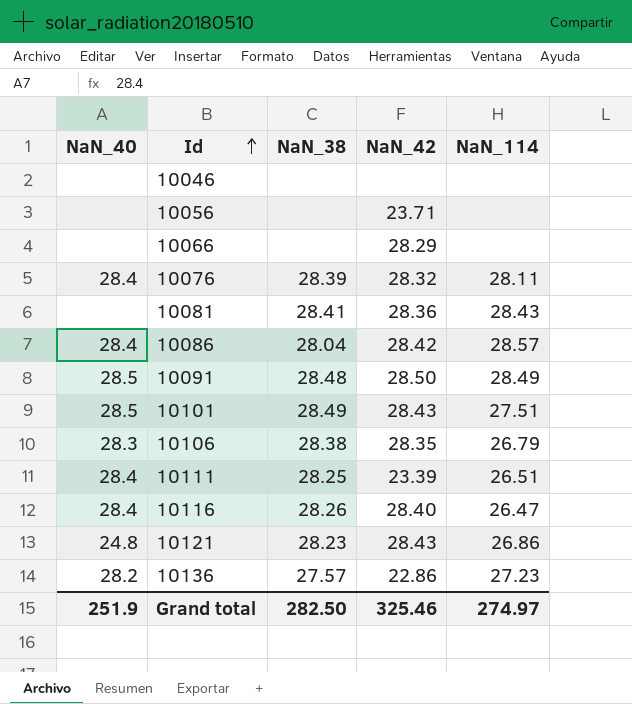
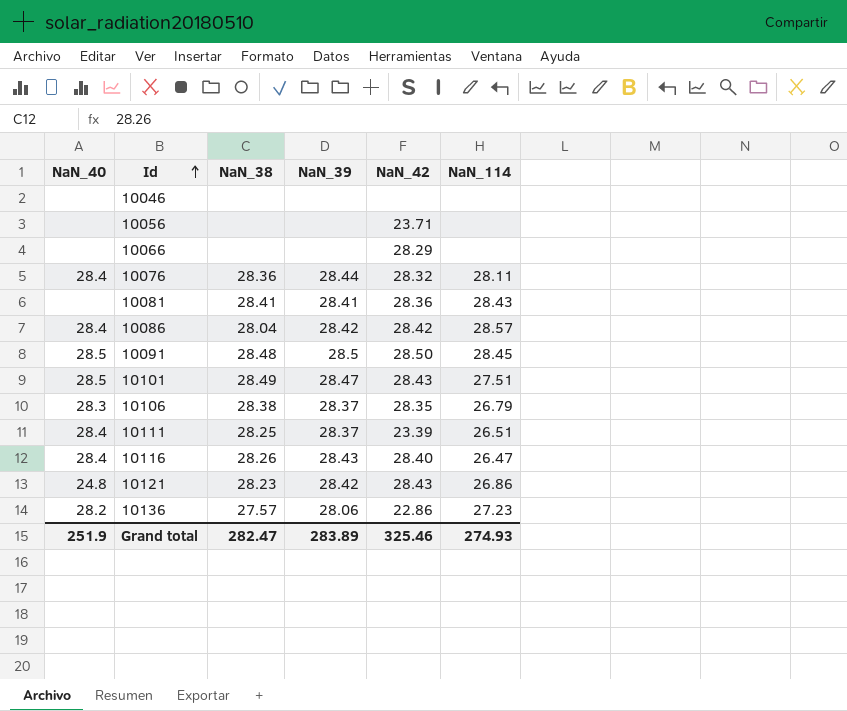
column NaN_39 | position: none -> 4
10076 | NaN_38: 28.39 -> 28.36
10091 | NaN_114: 28.49 -> 28.45
Grand total | NaN_38: 282.50 -> 282.47
Grand total | NaN_114: 274.97 -> 274.93

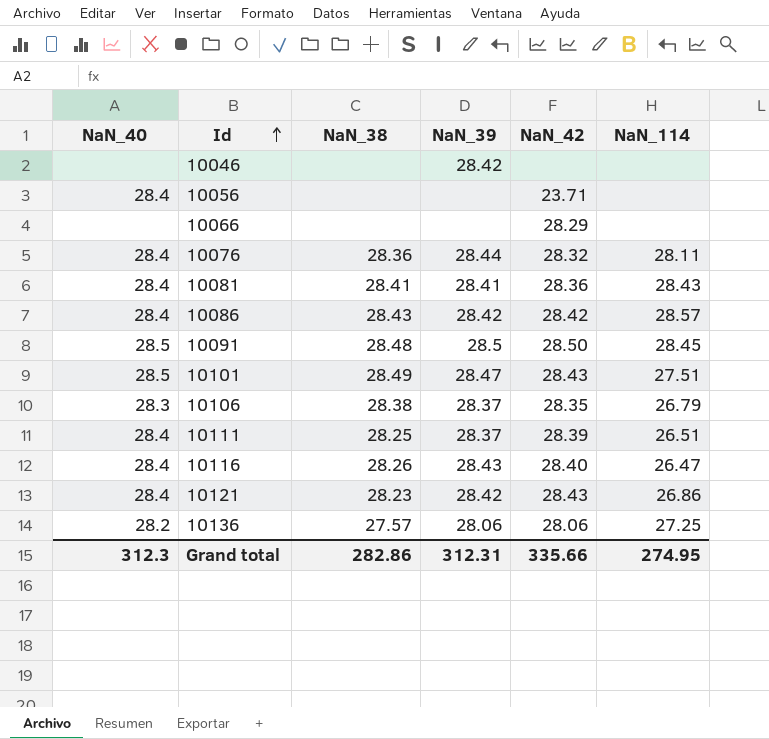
10046 | NaN_39: none -> 28.42
10056 | NaN_40: none -> 28.4
10081 | NaN_40: none -> 28.4
10086 | NaN_38: 28.04 -> 28.43
10111 | NaN_42: 23.39 -> 28.39
10121 | NaN_40: 24.8 -> 28.4
10136 | NaN_42: 22.86 -> 28.06
10136 | NaN_114: 27.23 -> 27.25
Grand total | NaN_40: 251.9 -> 312.3
Grand total | NaN_38: 282.47 -> 282.86
Grand total | NaN_39: 283.89 -> 312.31
Grand total | NaN_42: 325.46 -> 335.66
Grand total | NaN_114: 274.93 -> 274.95

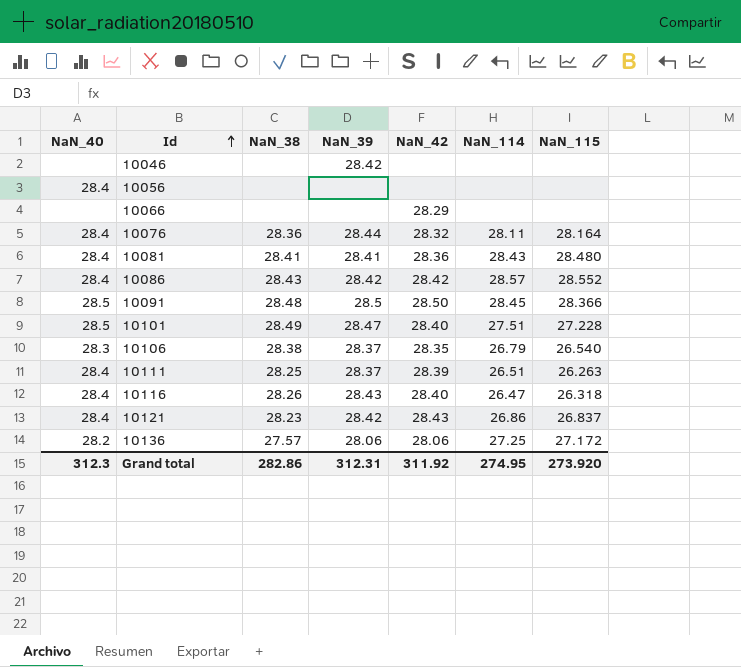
column NaN_115 | position: none -> 7
10056 | NaN_42: 23.71 -> none
10101 | NaN_42: 28.43 -> 28.40
Grand total | NaN_42: 335.66 -> 311.92

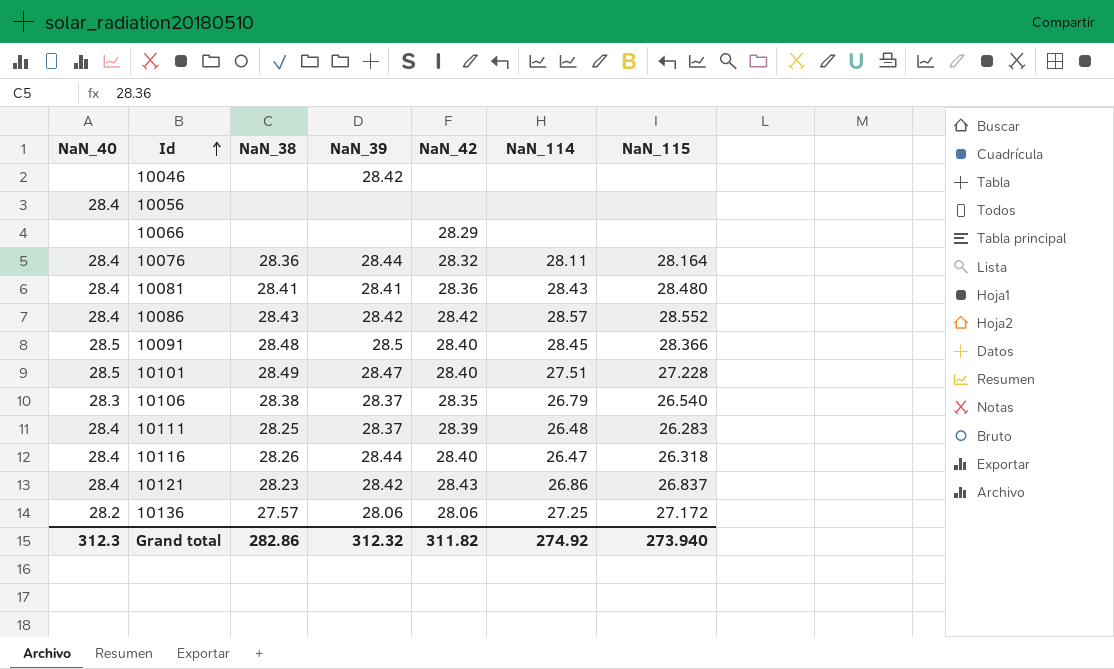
10091 | NaN_42: 28.50 -> 28.40
10111 | NaN_114: 26.51 -> 26.48
10111 | NaN_115: 26.263 -> 26.283
10116 | NaN_39: 28.43 -> 28.44
Grand total | NaN_39: 312.31 -> 312.32
Grand total | NaN_42: 311.92 -> 311.82
Grand total | NaN_114: 274.95 -> 274.92
Grand total | NaN_115: 273.920 -> 273.940

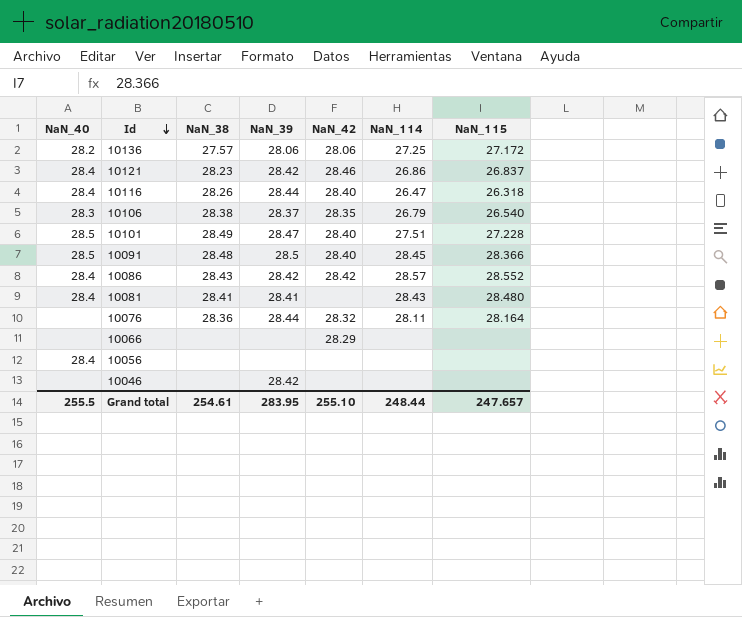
row order: Id ascending -> Id descending
row 10111: 28.4 | 28.25 | 28.37 | 28.39 | 26.48 | 26.283 -> none
10121 | NaN_42: 28.43 -> 28.46
10081 | NaN_42: 28.36 -> none
10076 | NaN_40: 28.4 -> none
Grand total | NaN_40: 312.3 -> 255.5
Grand total | NaN_38: 282.86 -> 254.61
Grand total | NaN_39: 312.32 -> 283.95
Grand total | NaN_42: 311.82 -> 255.10
Grand total | NaN_114: 274.92 -> 248.44
Grand total | NaN_115: 273.940 -> 247.657

